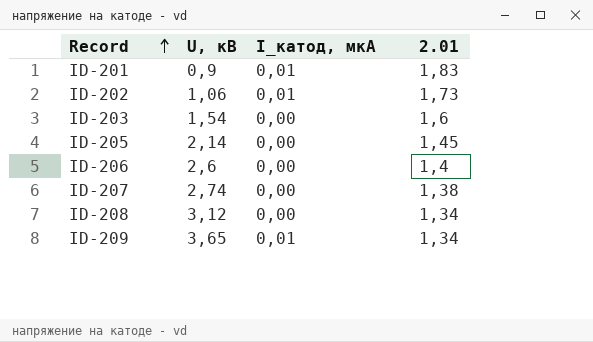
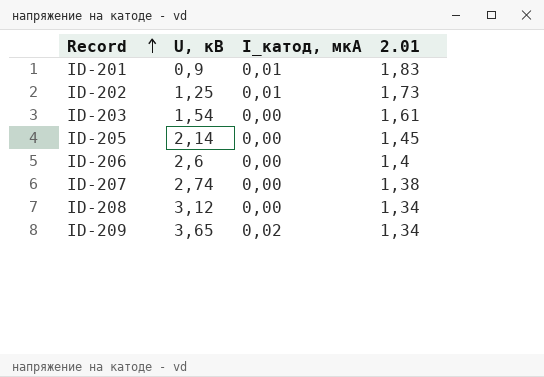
ID-202 | U, кВ: 1,06 -> 1,25
ID-203 | 2.01: 1,6 -> 1,61
ID-209 | I_катод, мкА: 0,01 -> 0,02

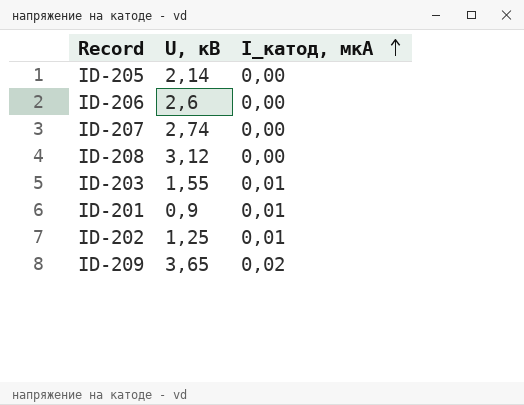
row order: Record ascending -> I_катод, мкА ascending
column 2.01 | position: 4 -> none
ID-203 | U, кВ: 1,54 -> 1,55
ID-203 | I_катод, мкА: 0,00 -> 0,01

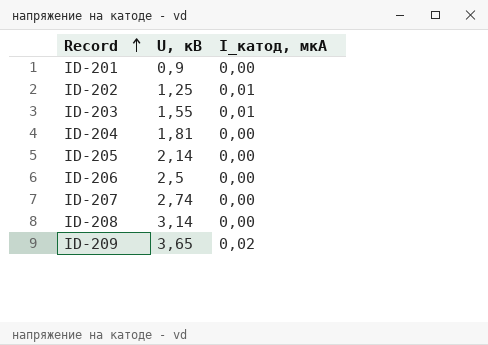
row order: I_катод, мкА ascending -> Record ascending
ID-201 | I_катод, мкА: 0,01 -> 0,00
row ID-204: none -> 1,81 | 0,00
ID-206 | U, кВ: 2,6 -> 2,5
ID-208 | U, кВ: 3,12 -> 3,14

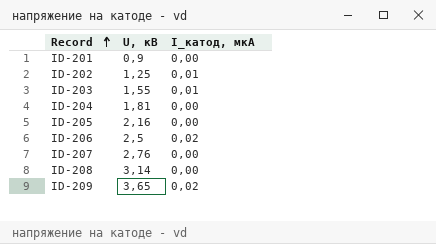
ID-205 | U, кВ: 2,14 -> 2,16
ID-206 | I_катод, мкА: 0,00 -> 0,02
ID-207 | U, кВ: 2,74 -> 2,76

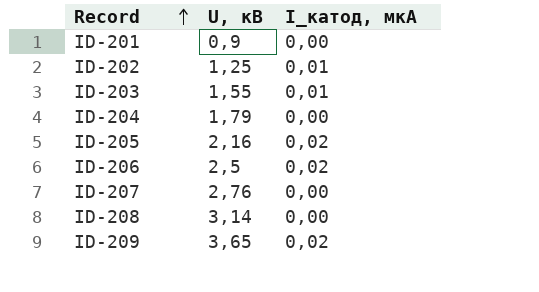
ID-204 | U, кВ: 1,81 -> 1,79
ID-205 | I_катод, мкА: 0,00 -> 0,02

